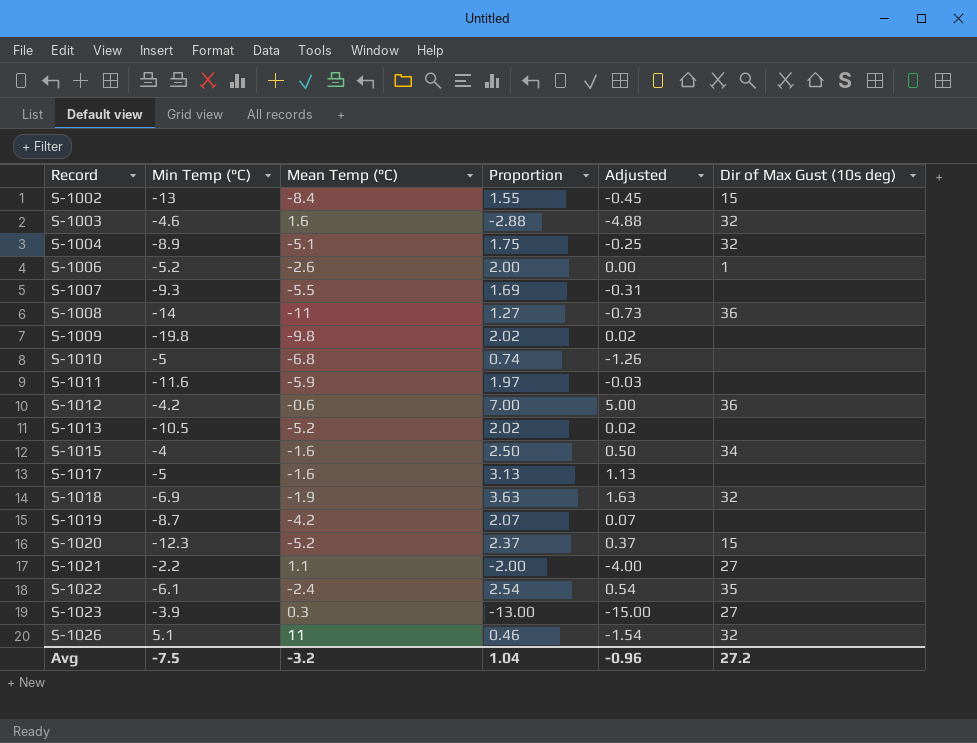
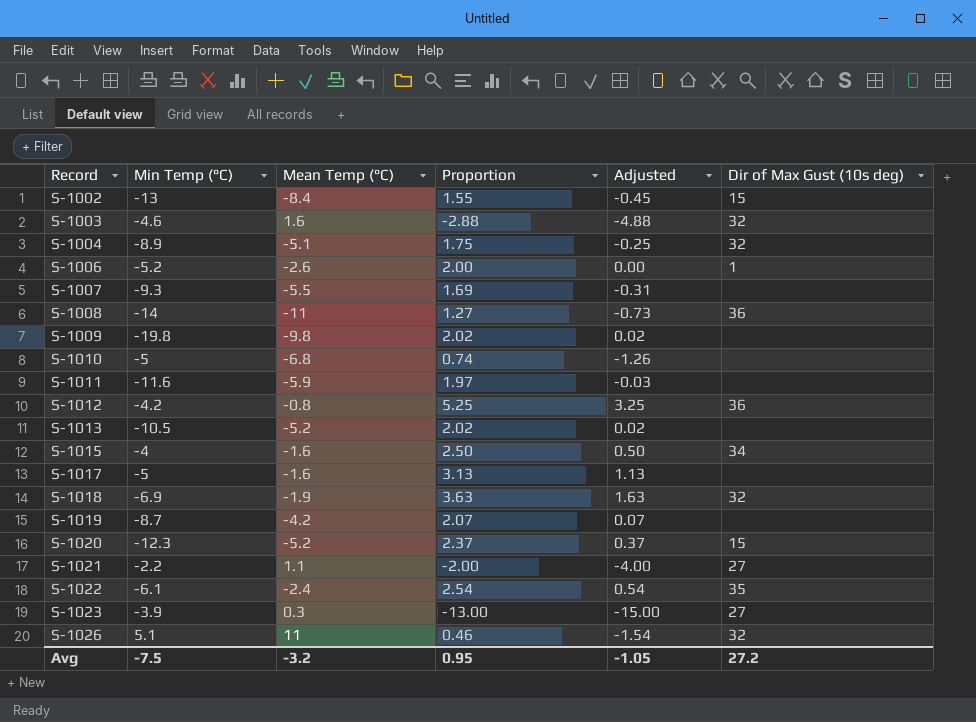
S-1012 | Mean Temp (°C): -0.6 -> -0.8
S-1012 | Proportion: 7.00 -> 5.25
S-1012 | Adjusted: 5.00 -> 3.25
Avg | Proportion: 1.04 -> 0.95
Avg | Adjusted: -0.96 -> -1.05

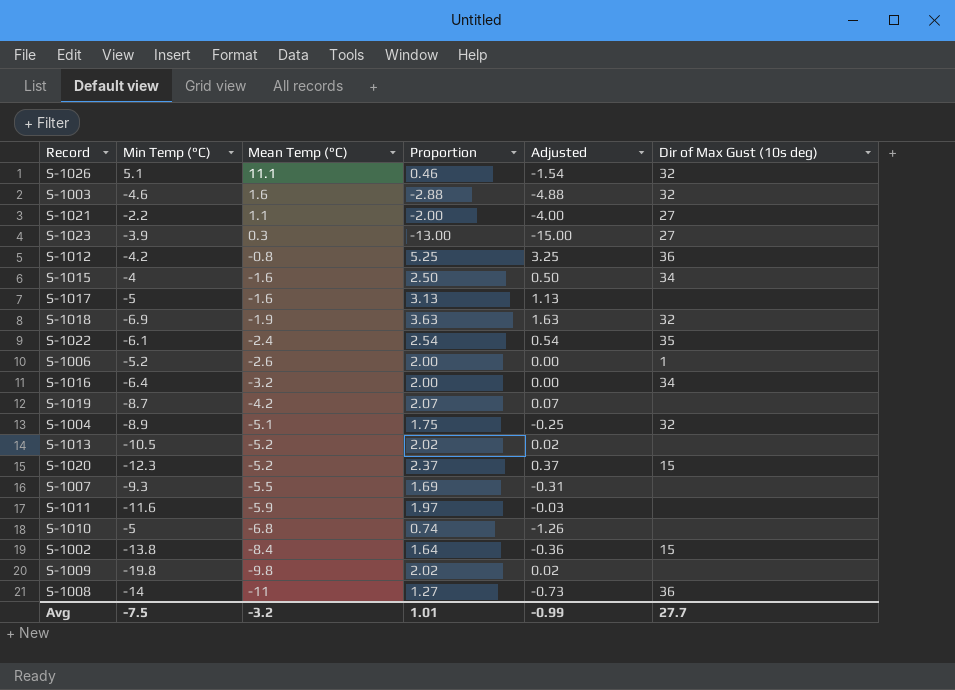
row order: Record ascending -> Mean Temp (°C) descending
S-1026 | Mean Temp (°C): 11 -> 11.1
row S-1016: none -> -6.4 | -3.2 | 2.00 | 0.00 | 34
S-1002 | Min Temp (°C): -13 -> -13.8
S-1002 | Proportion: 1.55 -> 1.64
S-1002 | Adjusted: -0.45 -> -0.36
Avg | Proportion: 0.95 -> 1.01
Avg | Adjusted: -1.05 -> -0.99
Avg | Dir of Max Gust (10s deg): 27.2 -> 27.7

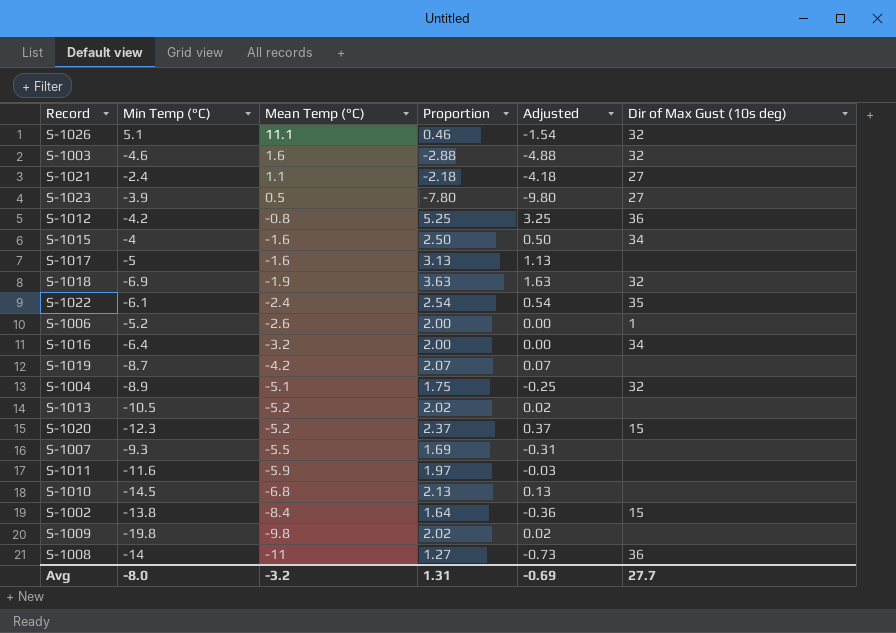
S-1021 | Min Temp (°C): -2.2 -> -2.4
S-1021 | Proportion: -2.00 -> -2.18
S-1021 | Adjusted: -4.00 -> -4.18
S-1023 | Mean Temp (°C): 0.3 -> 0.5
S-1023 | Proportion: -13.00 -> -7.80
S-1023 | Adjusted: -15.00 -> -9.80
S-1010 | Min Temp (°C): -5 -> -14.5
S-1010 | Proportion: 0.74 -> 2.13
S-1010 | Adjusted: -1.26 -> 0.13
Avg | Min Temp (°C): -7.5 -> -8.0
Avg | Proportion: 1.01 -> 1.31
Avg | Adjusted: -0.99 -> -0.69

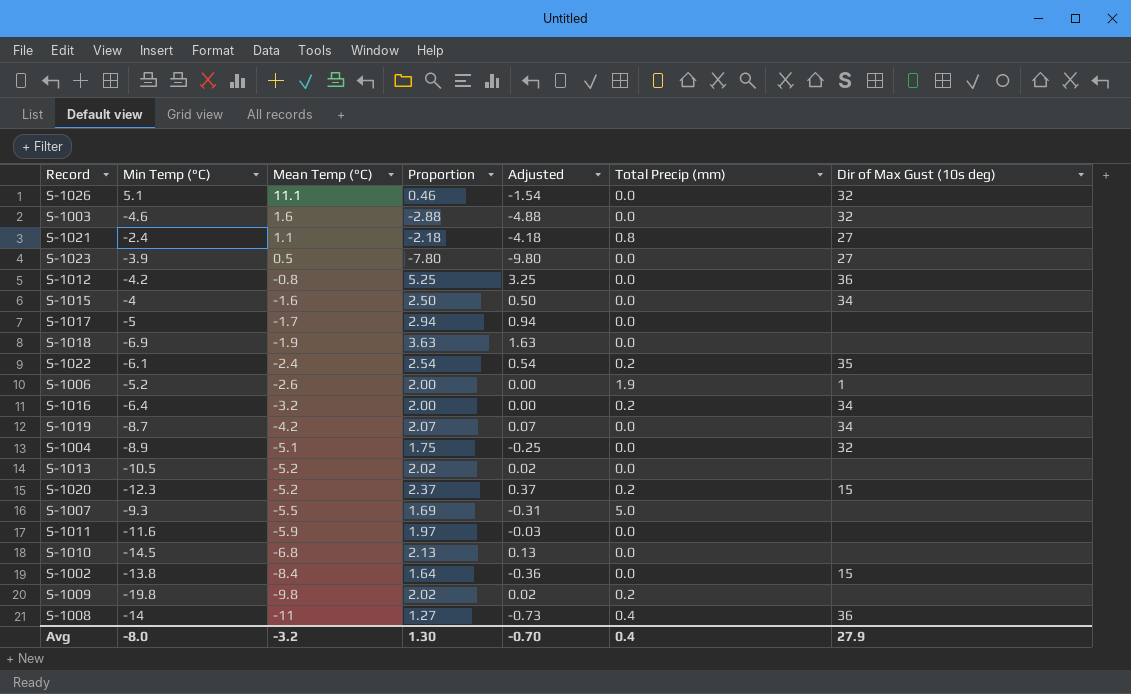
column Total Precip (mm) | position: none -> 6
S-1017 | Mean Temp (°C): -1.6 -> -1.7
S-1017 | Proportion: 3.13 -> 2.94
S-1017 | Adjusted: 1.13 -> 0.94
S-1018 | Dir of Max Gust (10s deg): 32 -> none
S-1019 | Dir of Max Gust (10s deg): none -> 34
Avg | Proportion: 1.31 -> 1.30
Avg | Adjusted: -0.69 -> -0.70
Avg | Dir of Max Gust (10s deg): 27.7 -> 27.9

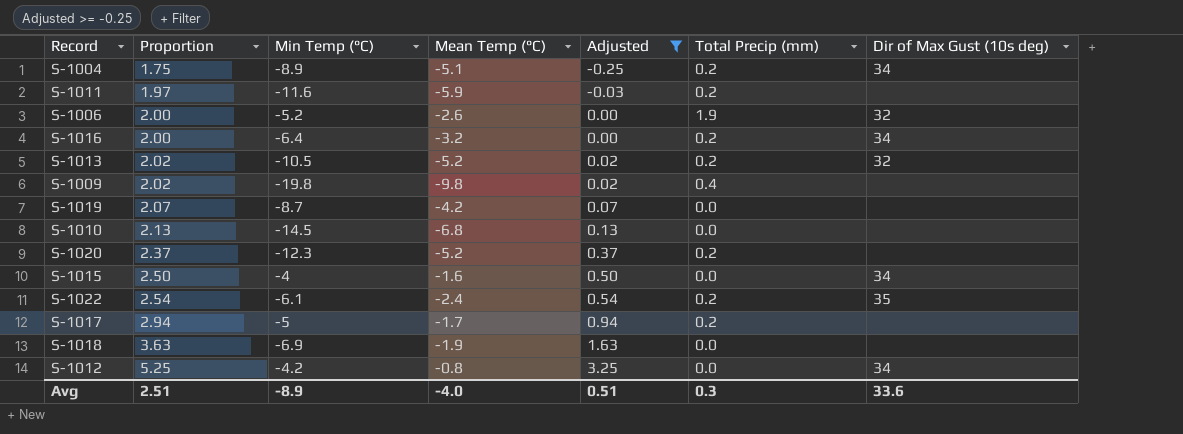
filter: none -> Adjusted >= -0.25
row order: Mean Temp (°C) descending -> Proportion ascending
column Proportion | position: 4 -> 2
S-1004 | Total Precip (mm): 0.0 -> 0.2
S-1004 | Dir of Max Gust (10s deg): 32 -> 34
S-1011 | Total Precip (mm): 0.0 -> 0.2
S-1006 | Dir of Max Gust (10s deg): 1 -> 32
S-1013 | Total Precip (mm): 0.0 -> 0.2
S-1013 | Dir of Max Gust (10s deg): none -> 32
S-1009 | Total Precip (mm): 0.2 -> 0.4
S-1019 | Dir of Max Gust (10s deg): 34 -> none
S-1020 | Dir of Max Gust (10s deg): 15 -> none
S-1017 | Total Precip (mm): 0.0 -> 0.2
S-1012 | Dir of Max Gust (10s deg): 36 -> 34
Avg | Proportion: 1.30 -> 2.51
Avg | Min Temp (°C): -8.0 -> -8.9
Avg | Mean Temp (°C): -3.2 -> -4.0
Avg | Adjusted: -0.70 -> 0.51
Avg | Total Precip (mm): 0.4 -> 0.3
Avg | Dir of Max Gust (10s deg): 27.9 -> 33.6

